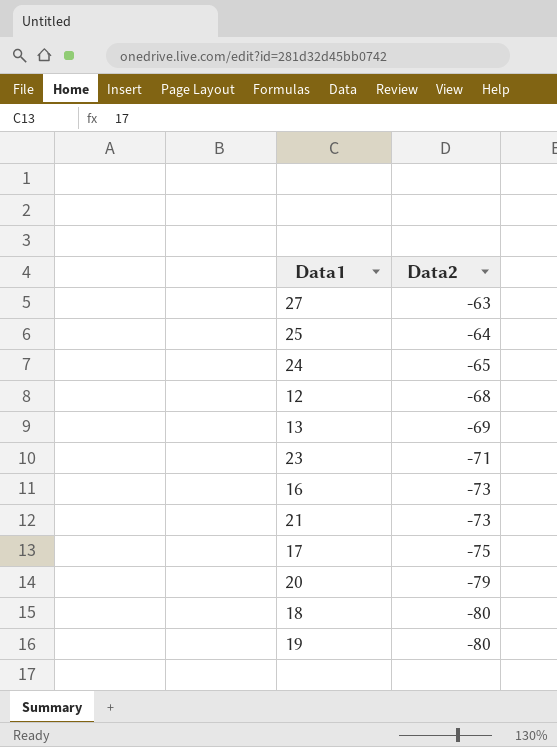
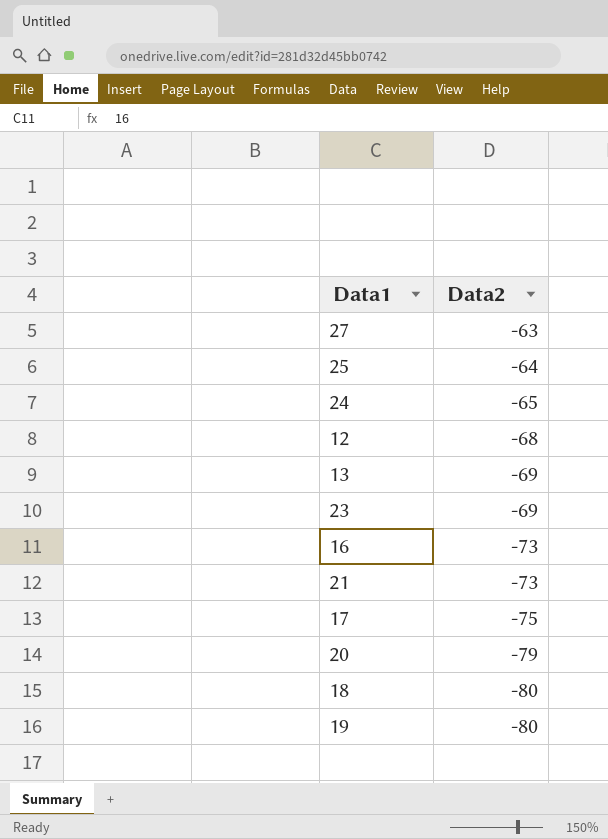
23 | Data2: -71 -> -69

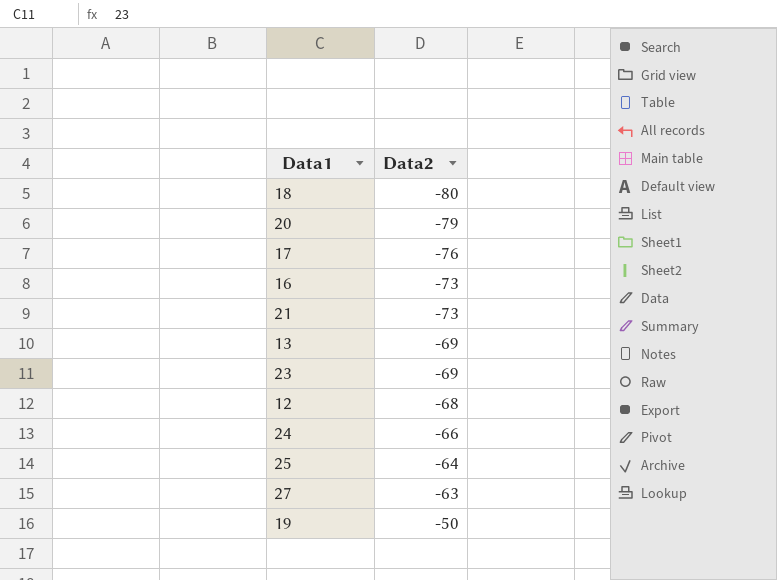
row order: Data2 descending -> Data2 ascending
17 | Data2: -75 -> -76
24 | Data2: -65 -> -66
19 | Data2: -80 -> -50

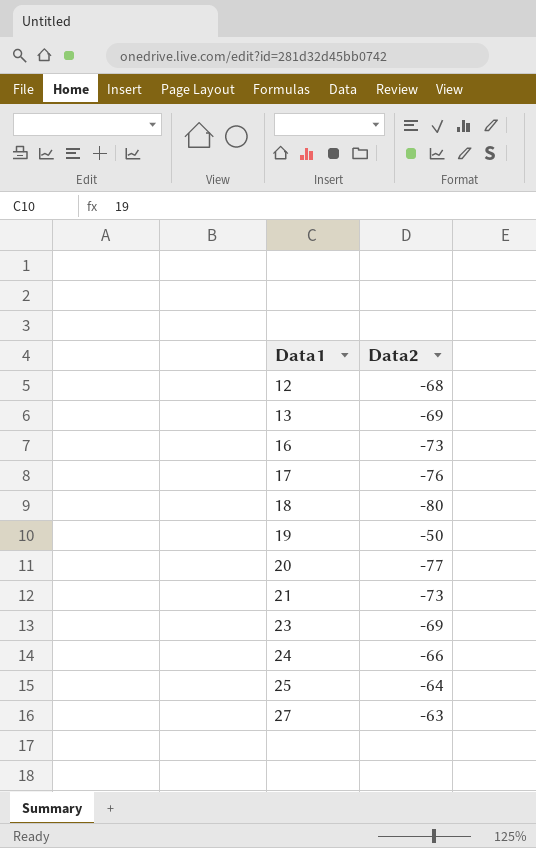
row order: Data2 ascending -> Data1 ascending
20 | Data2: -79 -> -77

